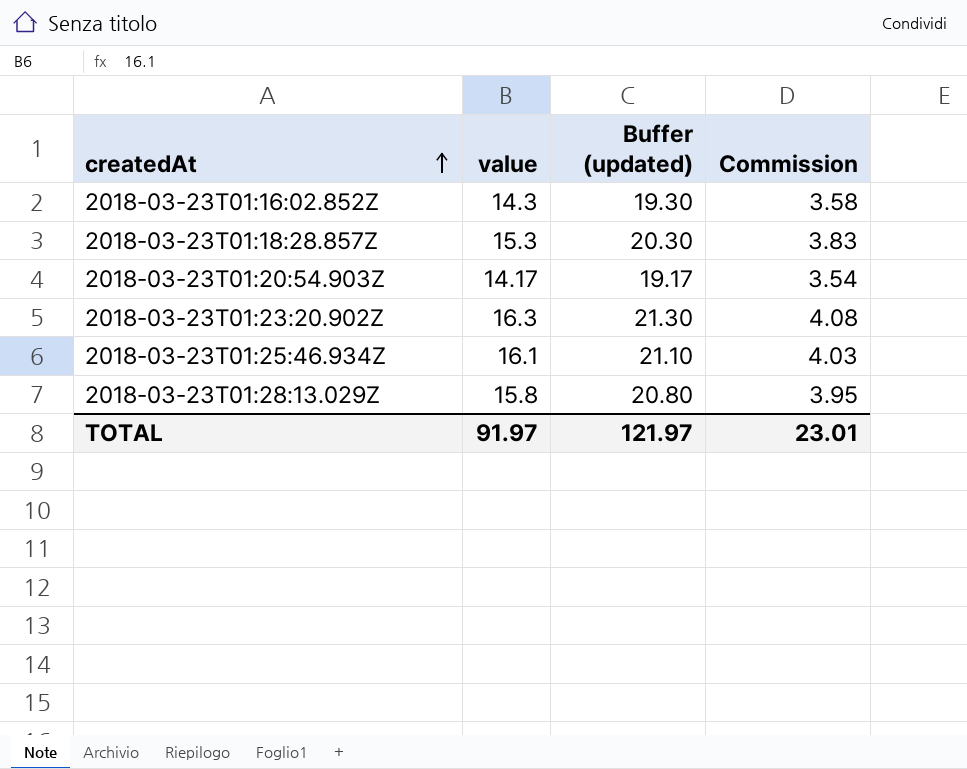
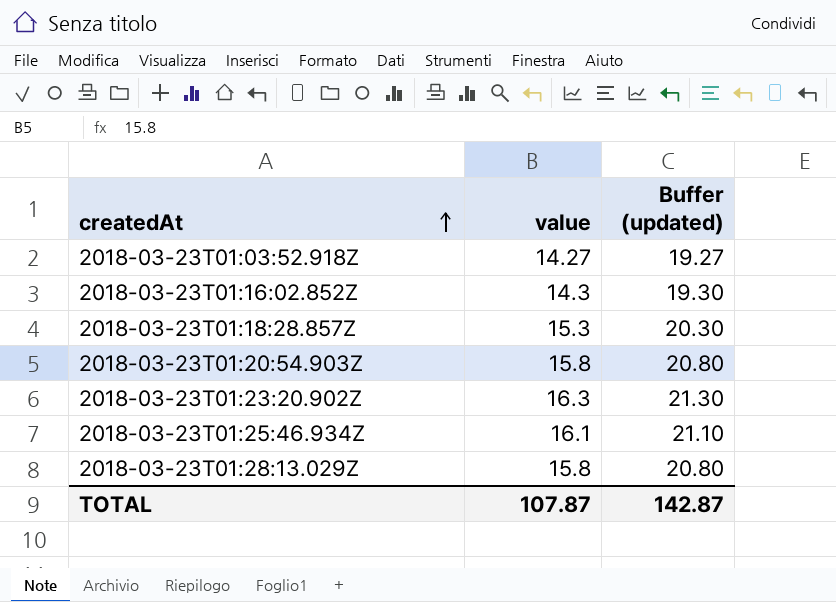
column Commission | formula: [value] * 0.25 -> none
row 2018-03-23T01:03:52.918Z: none -> 14.27 | 19.27
2018-03-23T01:20:54.903Z | value: 14.17 -> 15.8
2018-03-23T01:20:54.903Z | Buffer (updated): 19.17 -> 20.80
TOTAL | value: 91.97 -> 107.87
TOTAL | Buffer (updated): 121.97 -> 142.87

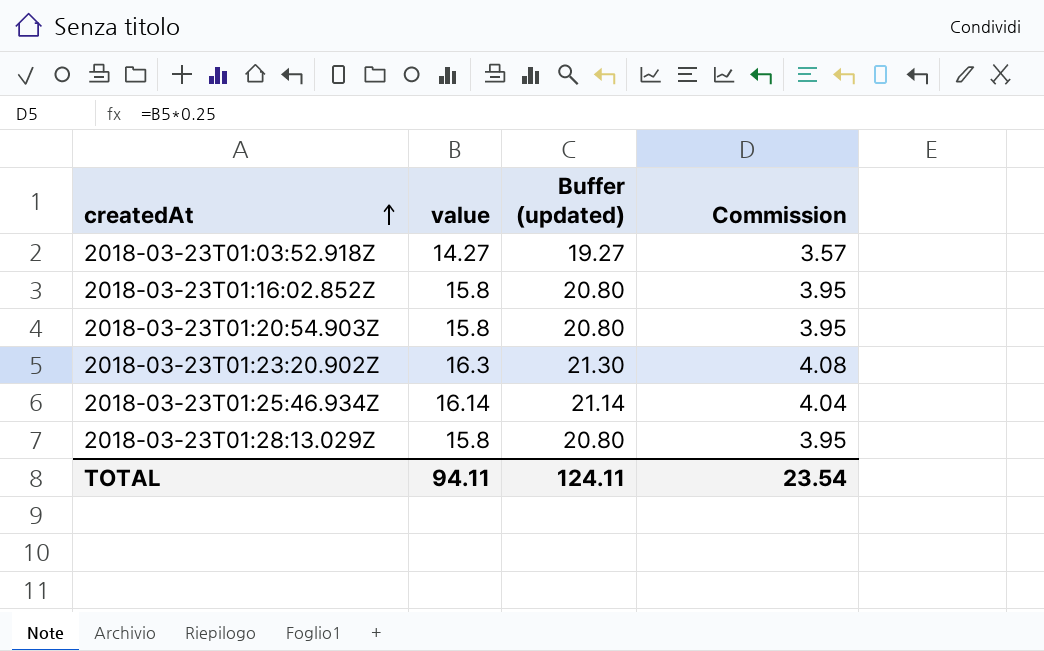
column Commission | formula: none -> [value] * 0.25
row 2018-03-23T01:18:28.857Z: 15.3 | 20.30 -> none
2018-03-23T01:16:02.852Z | value: 14.3 -> 15.8
2018-03-23T01:16:02.852Z | Buffer (updated): 19.30 -> 20.80
2018-03-23T01:25:46.934Z | value: 16.1 -> 16.14
2018-03-23T01:25:46.934Z | Buffer (updated): 21.10 -> 21.14
TOTAL | value: 107.87 -> 94.11
TOTAL | Buffer (updated): 142.87 -> 124.11

